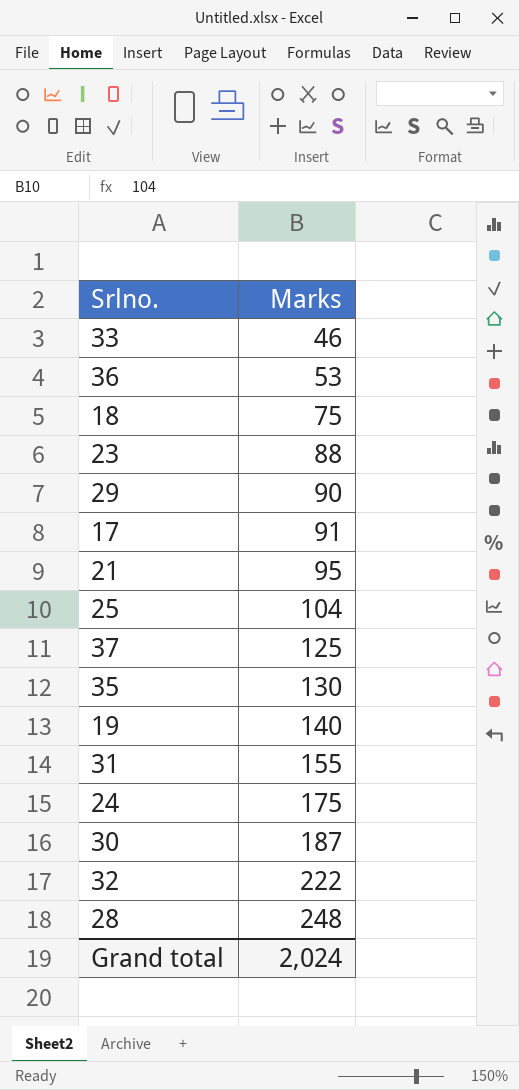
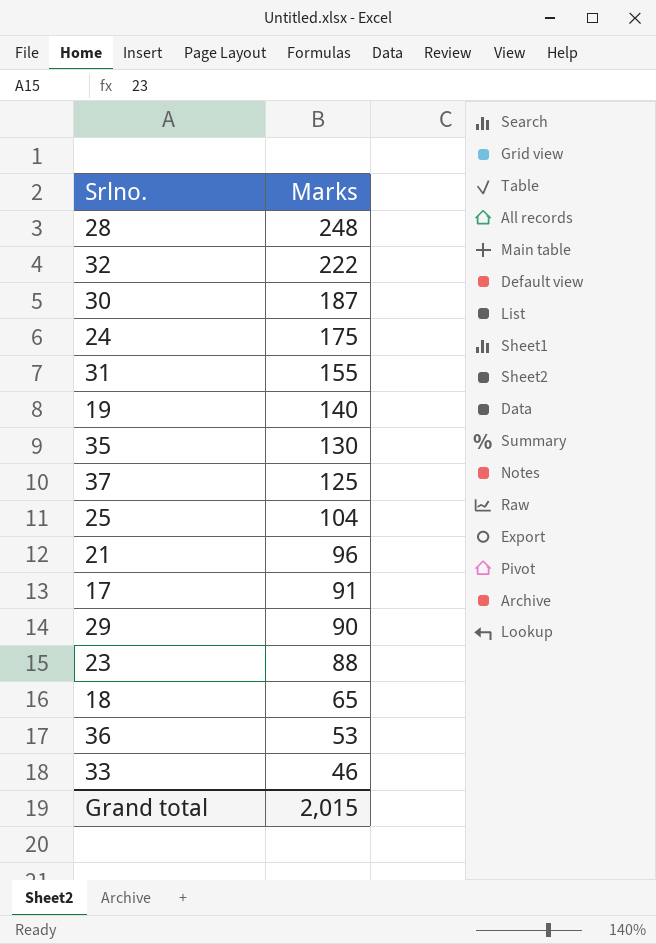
row order: Marks ascending -> Marks descending
21 | Marks: 95 -> 96
18 | Marks: 75 -> 65
Grand total | Marks: 2,024 -> 2,015

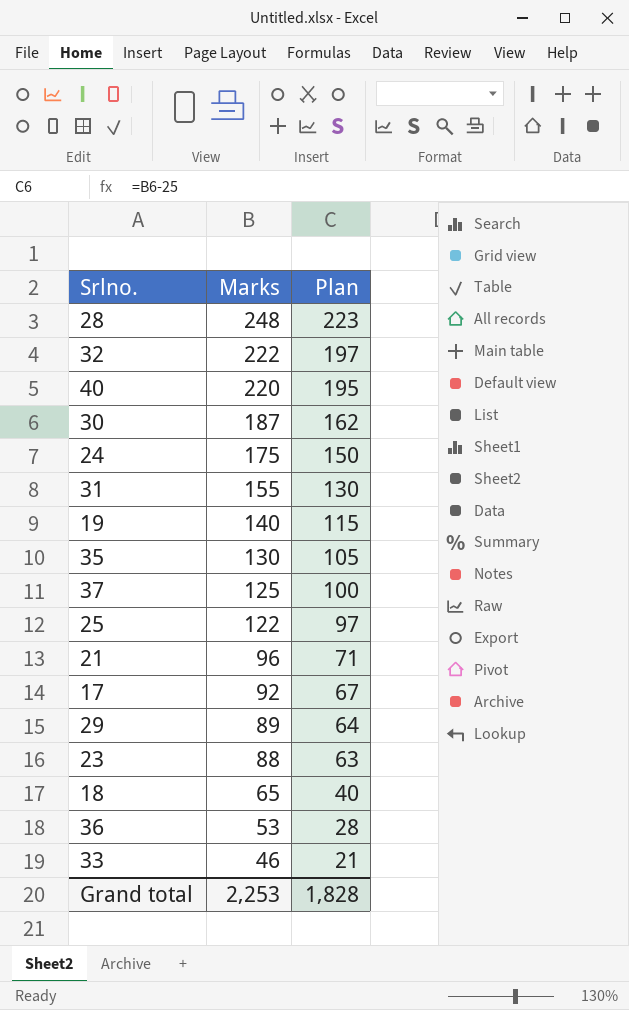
column Plan | formula: none -> [Marks] - 25
row 40: none -> 220 | 195
25 | Marks: 104 -> 122
17 | Marks: 91 -> 92
29 | Marks: 90 -> 89
Grand total | Marks: 2,015 -> 2,253

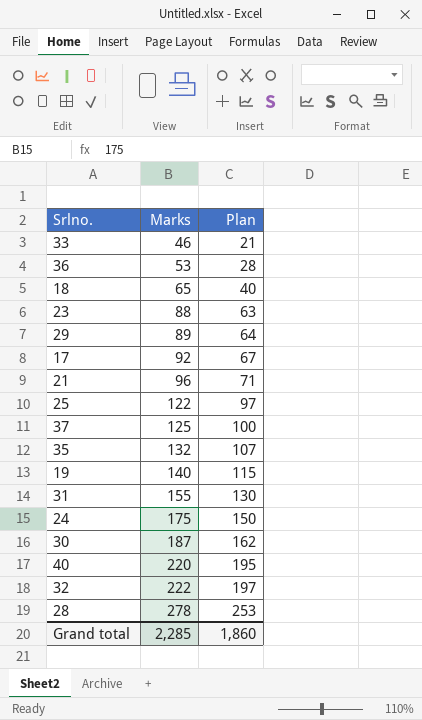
row order: Marks descending -> Marks ascending
35 | Marks: 130 -> 132
35 | Plan: 105 -> 107
28 | Marks: 248 -> 278
28 | Plan: 223 -> 253
Grand total | Marks: 2,253 -> 2,285
Grand total | Plan: 1,828 -> 1,860

